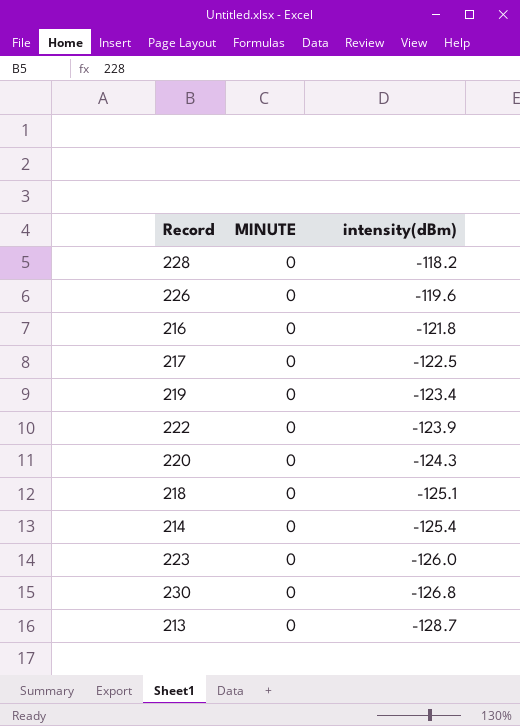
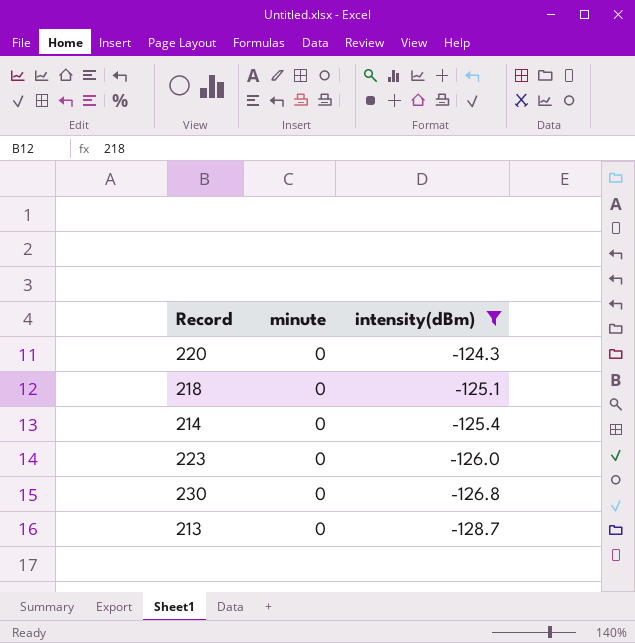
filter: none -> intensity(dBm) <= -124.3
column name: MINUTE -> minute

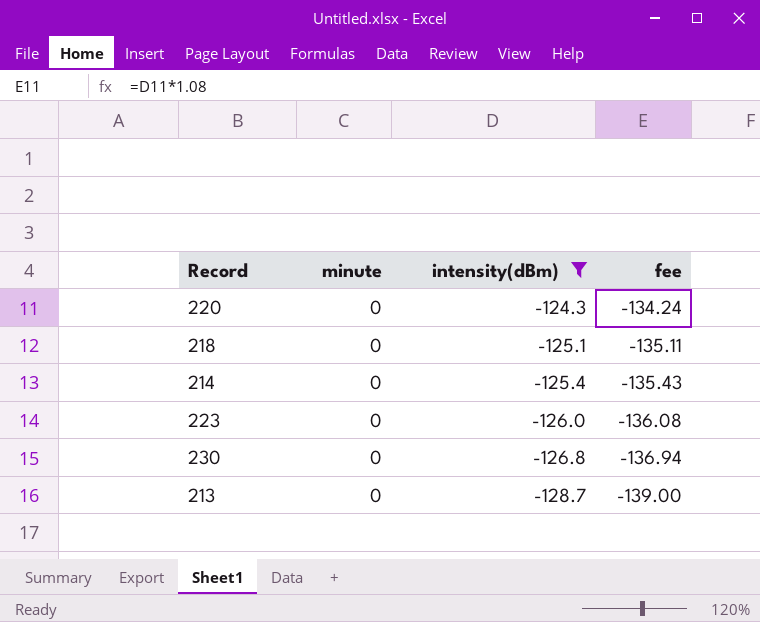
column fee | formula: none -> [intensity(dBm)] * 1.08

